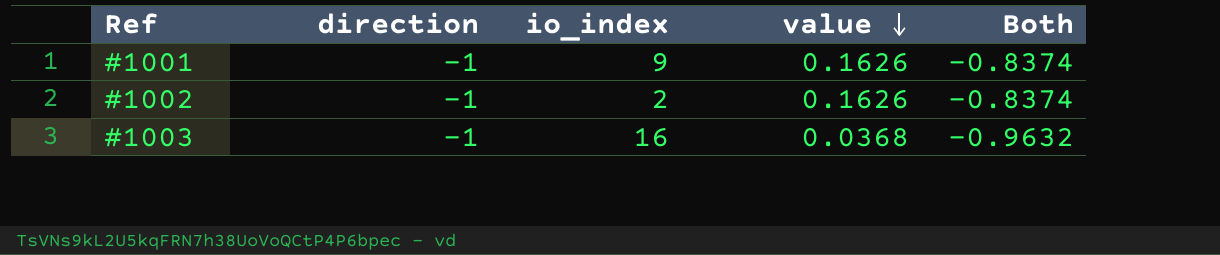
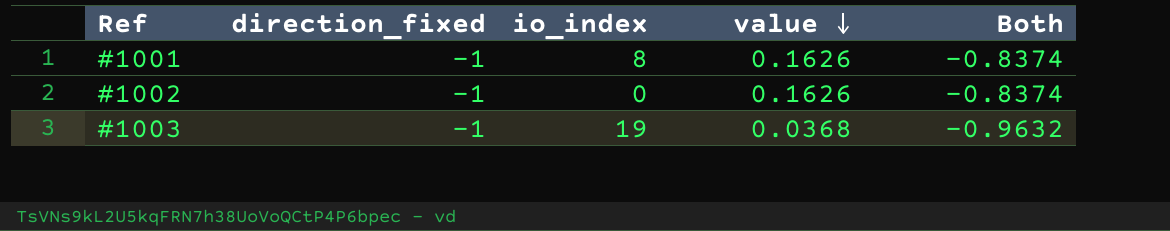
column name: direction -> direction_fixed
#1001 | io_index: 9 -> 8
#1002 | io_index: 2 -> 0
#1003 | io_index: 16 -> 19

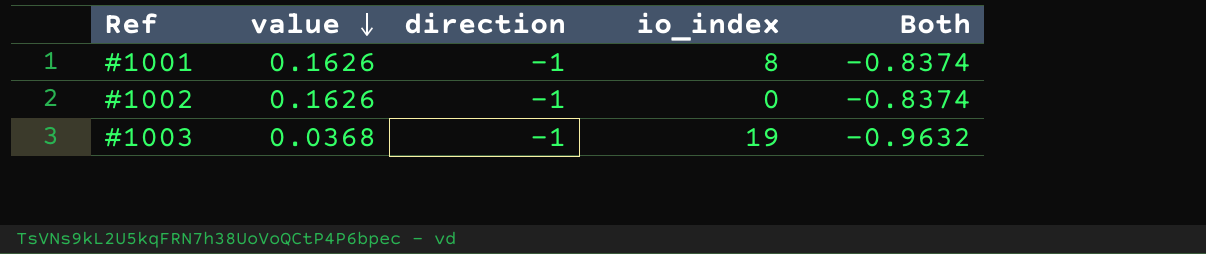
column value | position: 4 -> 2
column name: direction_fixed -> direction

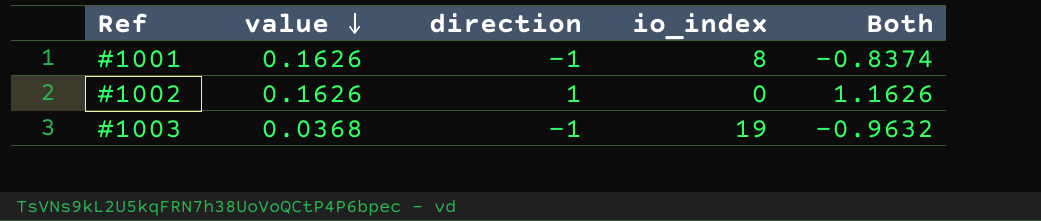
#1002 | direction: -1 -> 1
#1002 | Both: -0.8374 -> 1.1626

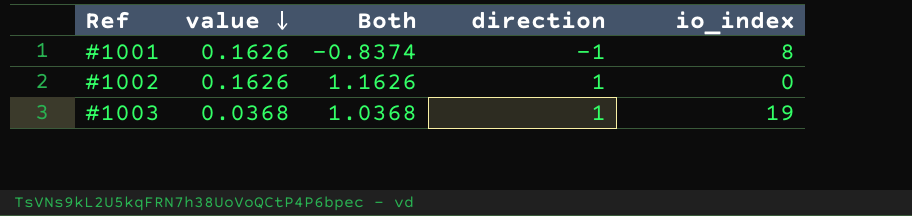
column Both | position: 5 -> 3
#1003 | Both: -0.9632 -> 1.0368
#1003 | direction: -1 -> 1

